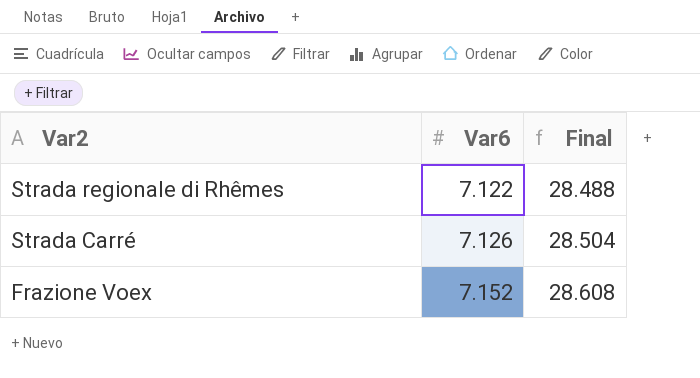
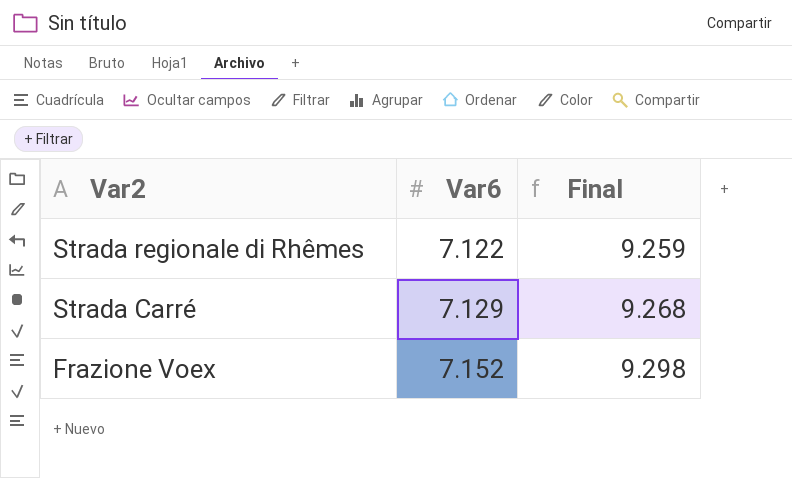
column Final | formula: [Var6] * 4 -> [Var6] * 1.3
Strada Carré | Var6: 7.126 -> 7.129

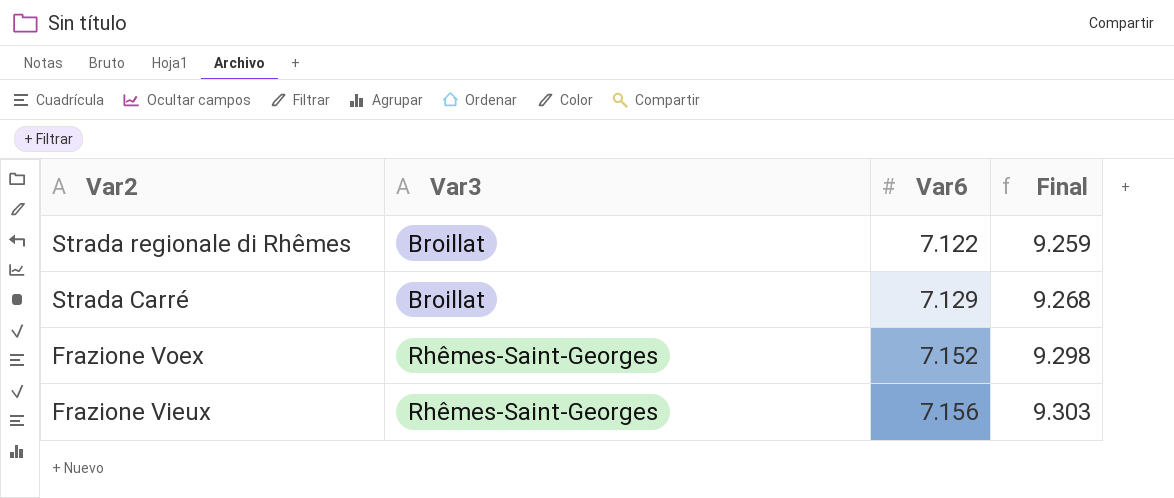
column Var3 | position: none -> 2
row Frazione Vieux: none -> Rhêmes-Saint-Georges | 7.156 | 9.303

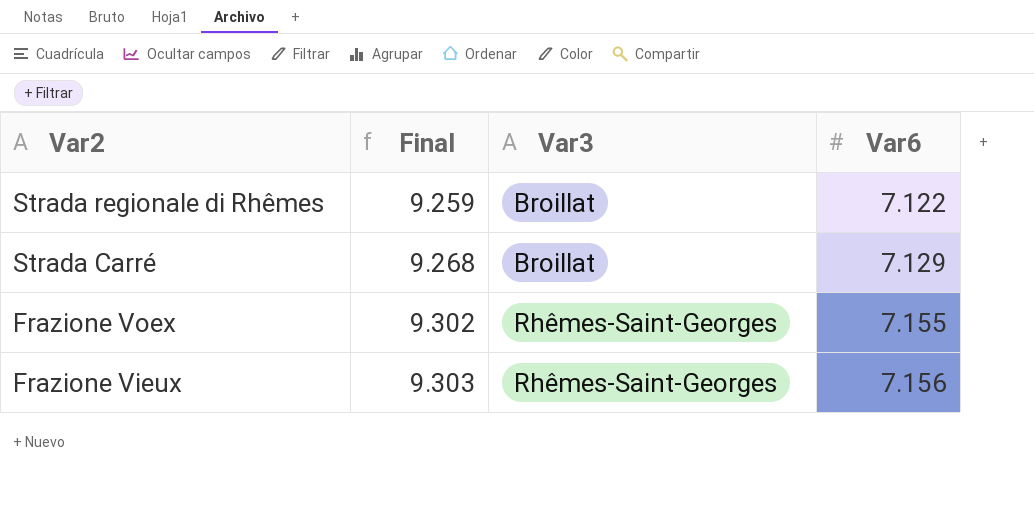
column Final | position: 4 -> 2
Frazione Voex | Final: 9.298 -> 9.302
Frazione Voex | Var6: 7.152 -> 7.155

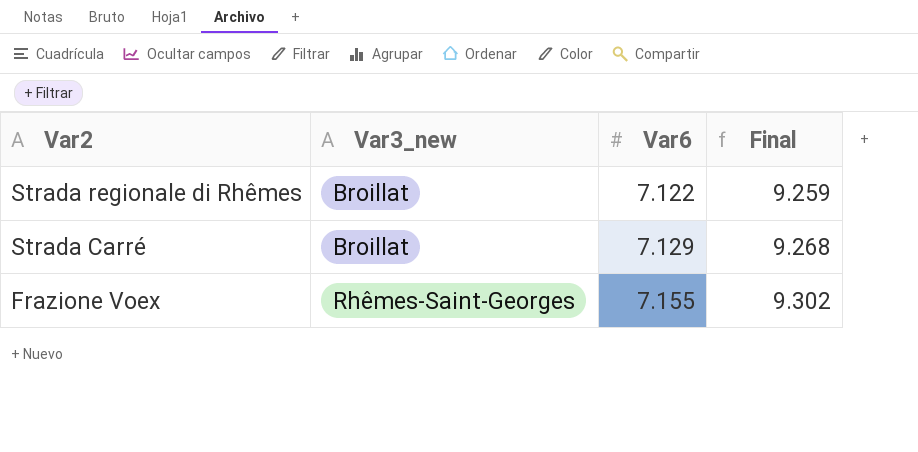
column name: Var3 -> Var3_new
column Final | position: 2 -> 4
row Frazione Vieux: 9.303 | Rhêmes-Saint-Georges | 7.156 -> none

